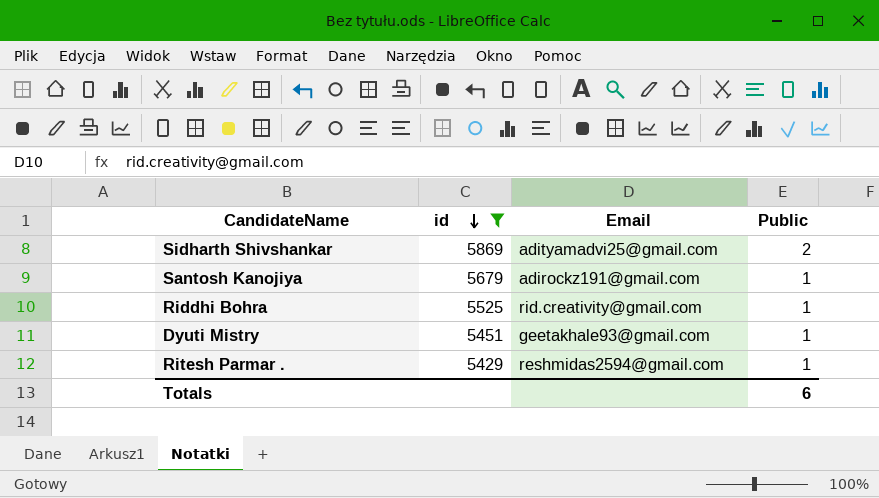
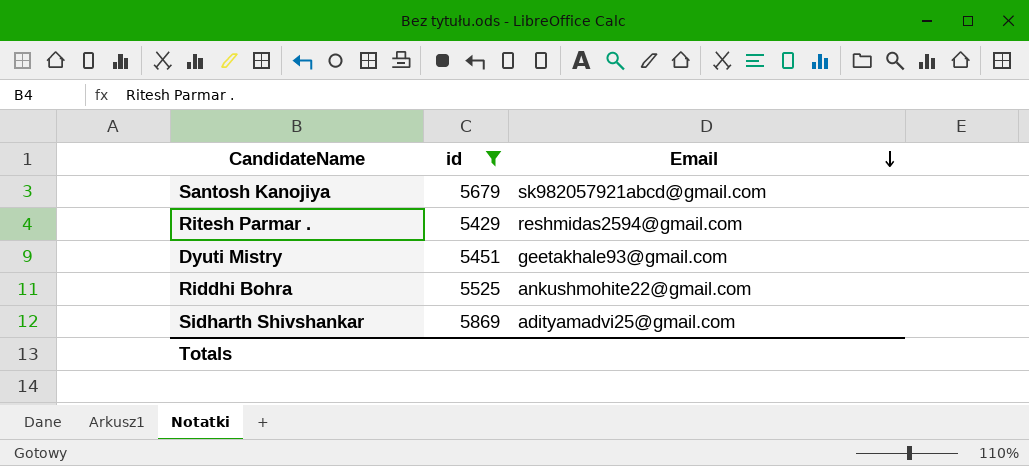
row order: id descending -> Email descending
column Public | position: 4 -> none
Santosh Kanojiya | Email: adirockz191@gmail.com -> sk982057921abcd@gmail.com
Riddhi Bohra | Email: rid.creativity@gmail.com -> ankushmohite22@gmail.com

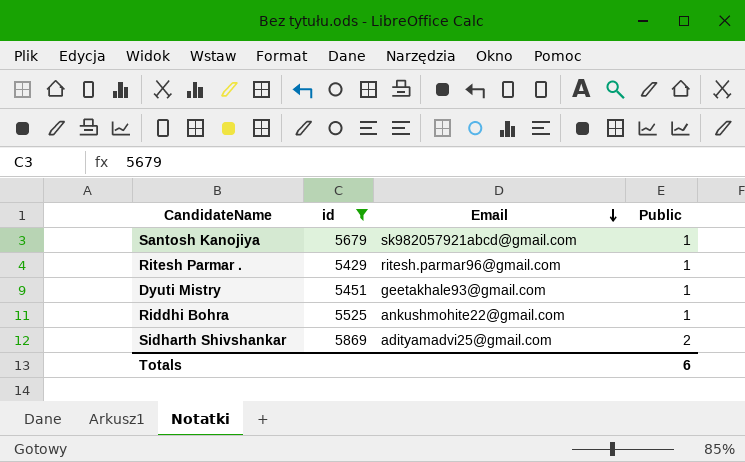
column Public | position: none -> 4
Ritesh Parmar . | Email: reshmidas2594@gmail.com -> ritesh.parmar96@gmail.com

